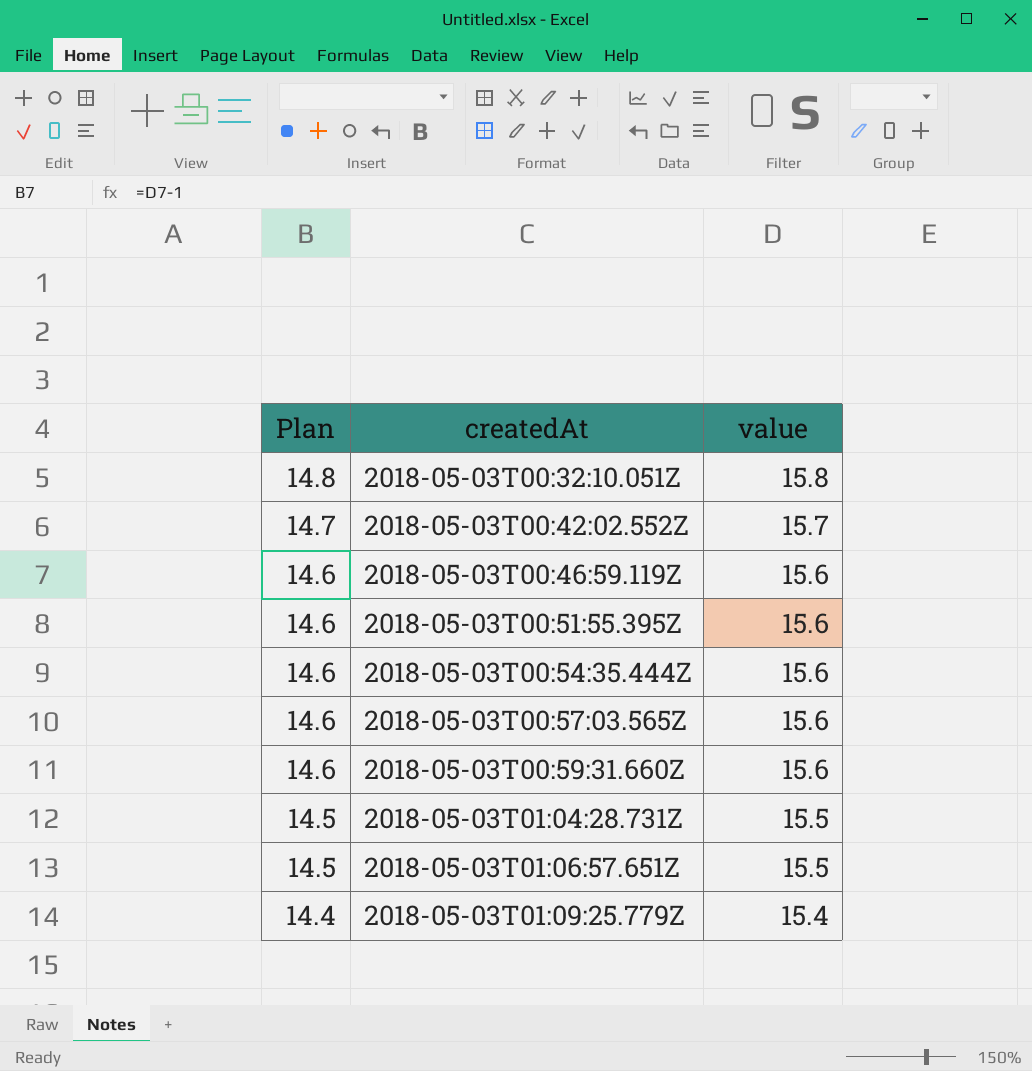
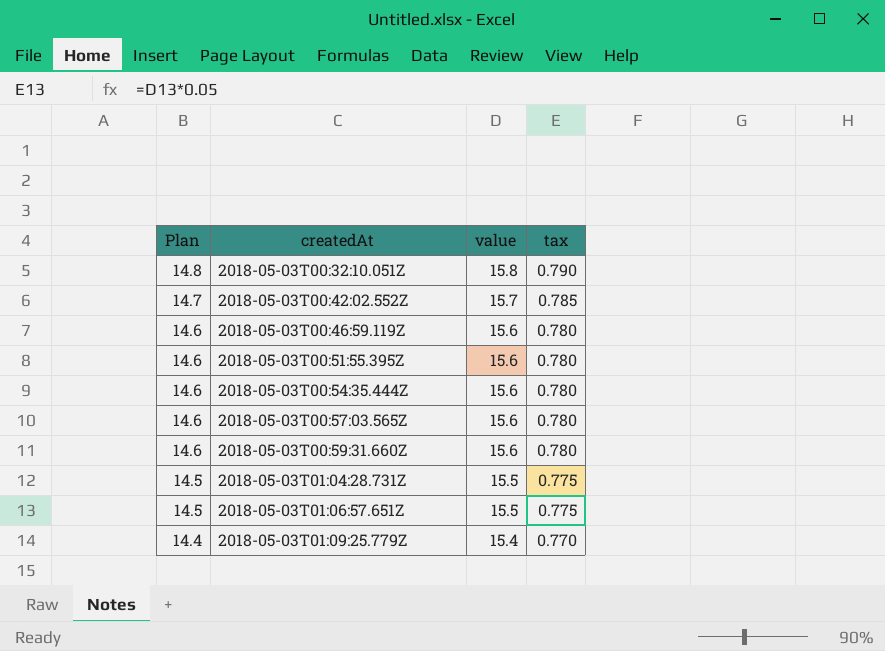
column tax | formula: none -> [value] * 0.05

